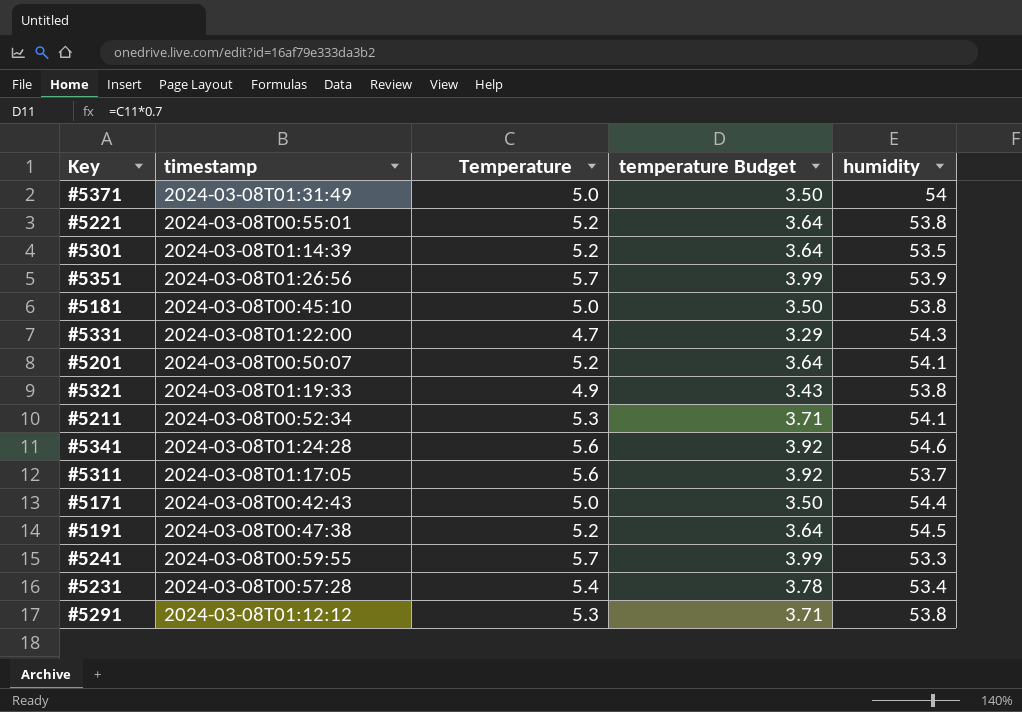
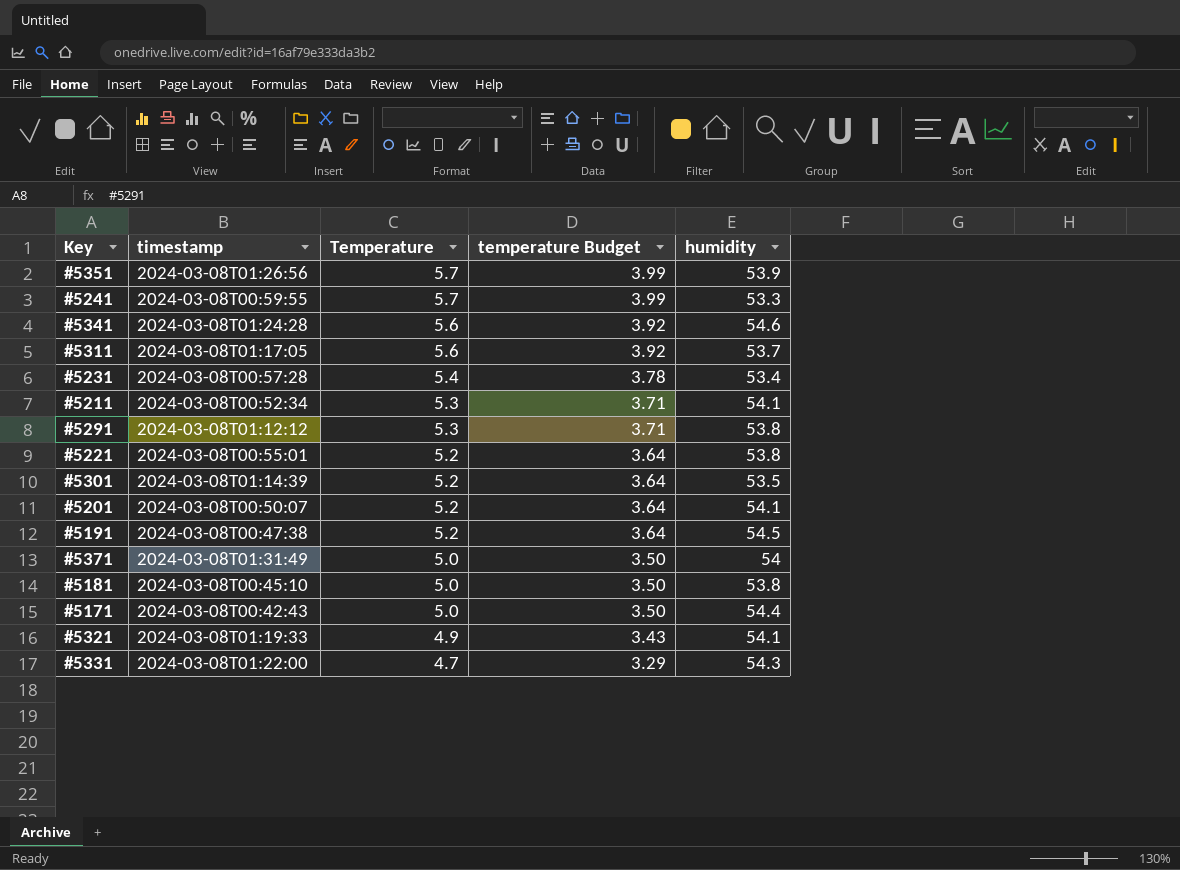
row order: none -> Temperature descending
#5321 | humidity: 53.8 -> 54.1

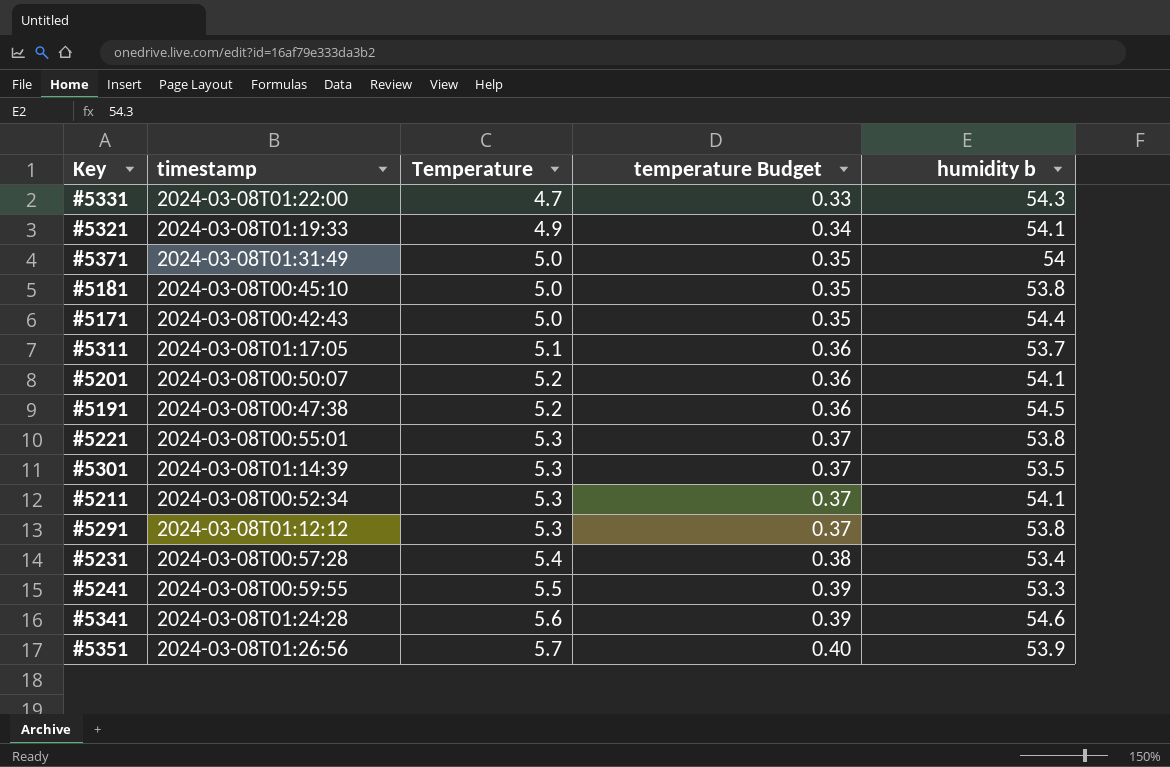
row order: Temperature descending -> Temperature ascending
column temperature Budget | formula: [Temperature] * 0.7 -> [Temperature] * 0.07
column name: humidity -> humidity b
#5311 | Temperature: 5.6 -> 5.1
#5221 | Temperature: 5.2 -> 5.3
#5301 | Temperature: 5.2 -> 5.3
#5241 | Temperature: 5.7 -> 5.5

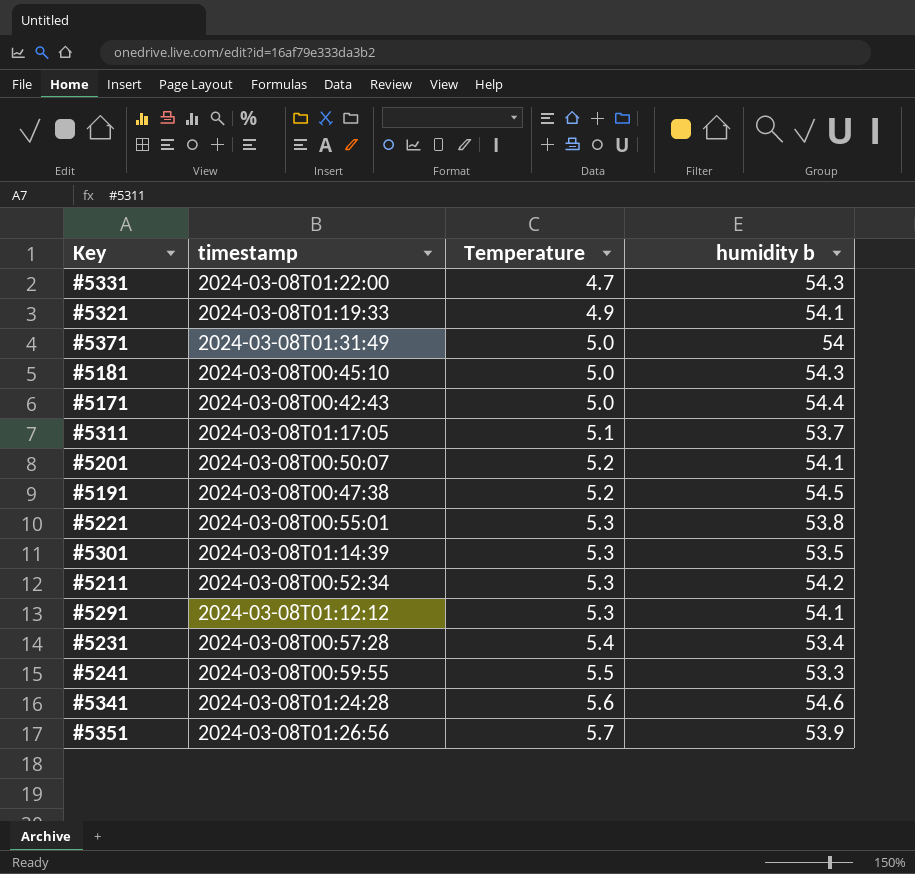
column temperature Budget | formula: [Temperature] * 0.07 -> none
#5181 | humidity b: 53.8 -> 54.3
#5211 | humidity b: 54.1 -> 54.2
#5291 | humidity b: 53.8 -> 54.1

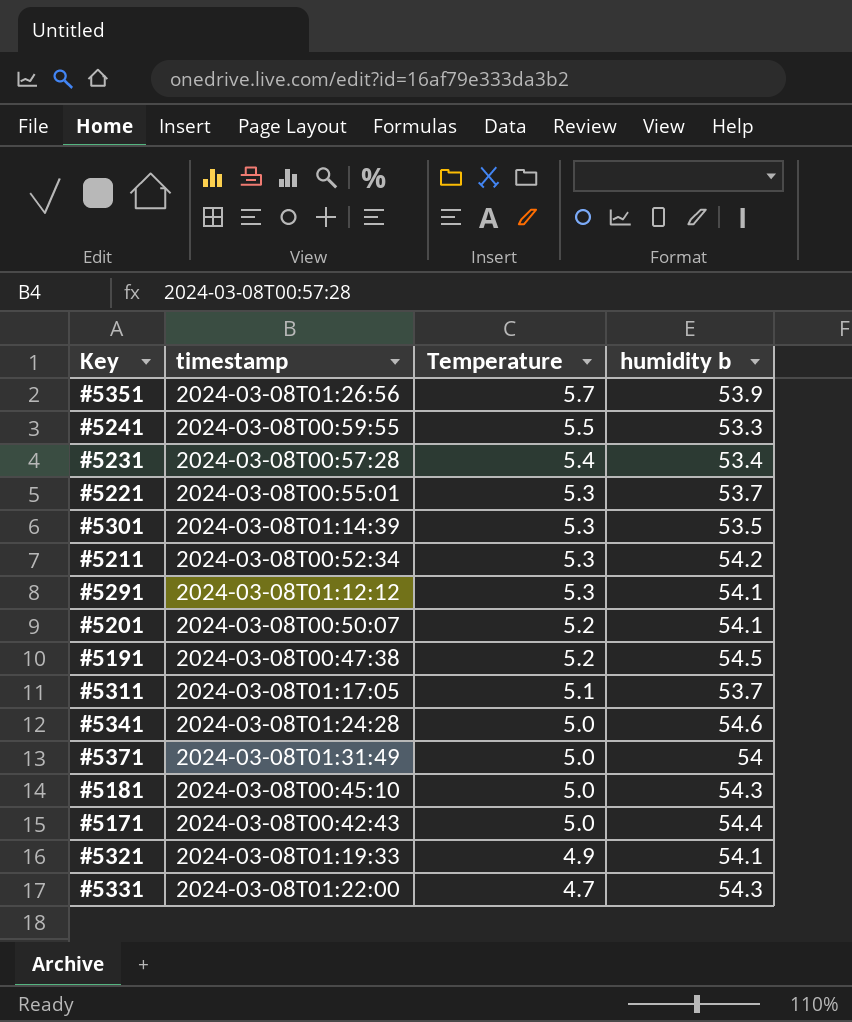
row order: Temperature ascending -> Temperature descending
#5221 | humidity b: 53.8 -> 53.7
#5341 | Temperature: 5.6 -> 5.0

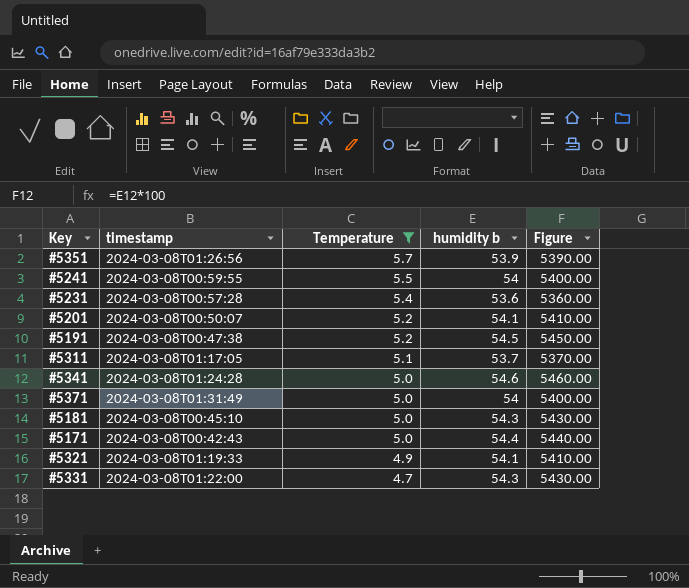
filter: none -> Temperature != 5.3
column Figure | formula: none -> [humidity b] * 100
#5241 | humidity b: 53.3 -> 54
#5231 | humidity b: 53.4 -> 53.6

